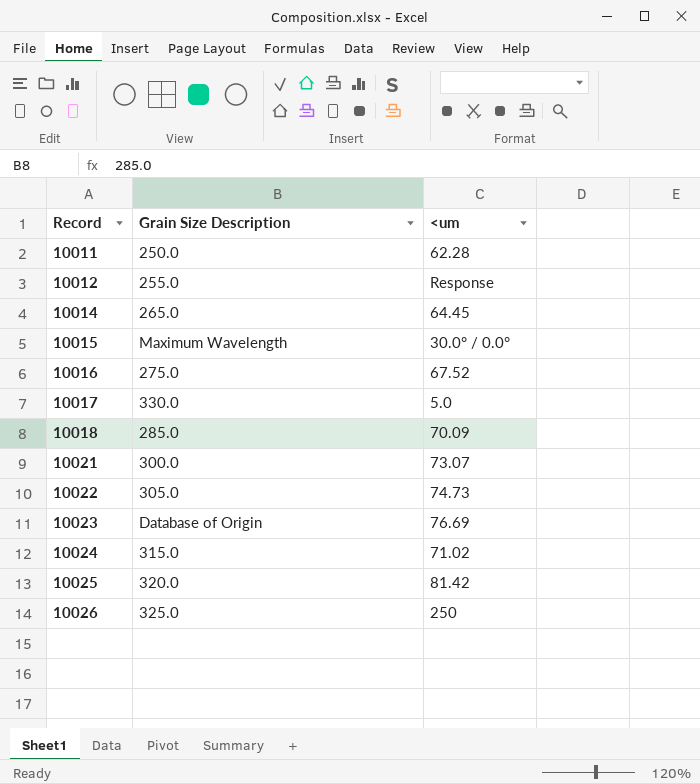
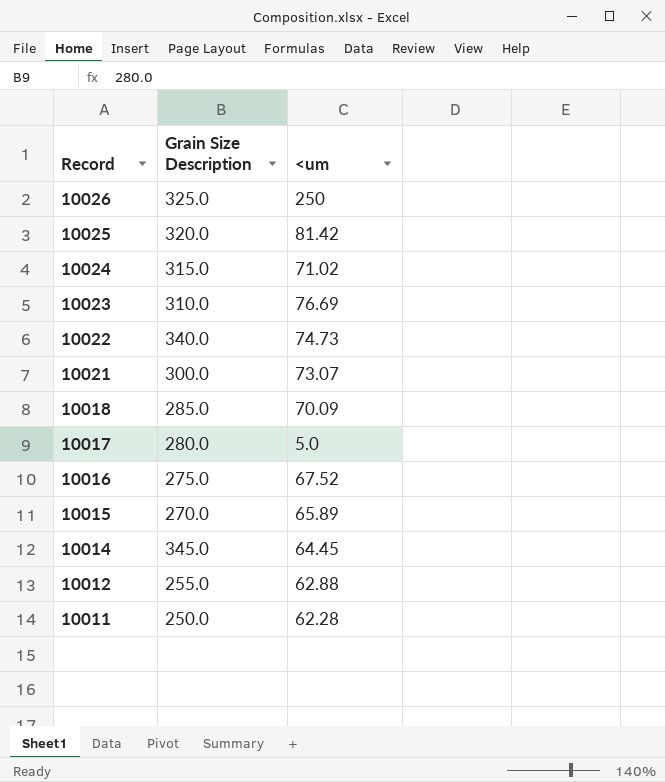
row order: Record ascending -> Record descending
10023 | Grain Size Description: Database of Origin -> 310.0
10022 | Grain Size Description: 305.0 -> 340.0
10017 | Grain Size Description: 330.0 -> 280.0
10015 | Grain Size Description: Maximum Wavelength -> 270.0
10015 | <um: 30.0° / 0.0° -> 65.89
10014 | Grain Size Description: 265.0 -> 345.0
10012 | <um: Response -> 62.88

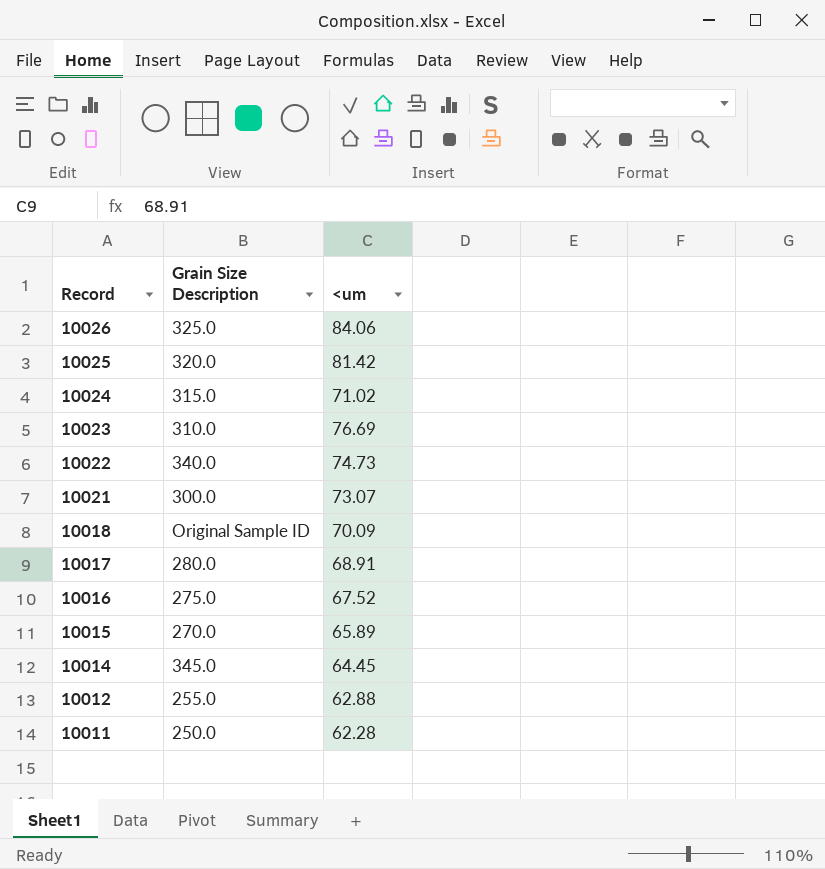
10026 | <um: 250 -> 84.06
10018 | Grain Size Description: 285.0 -> Original Sample ID
10017 | <um: 5.0 -> 68.91

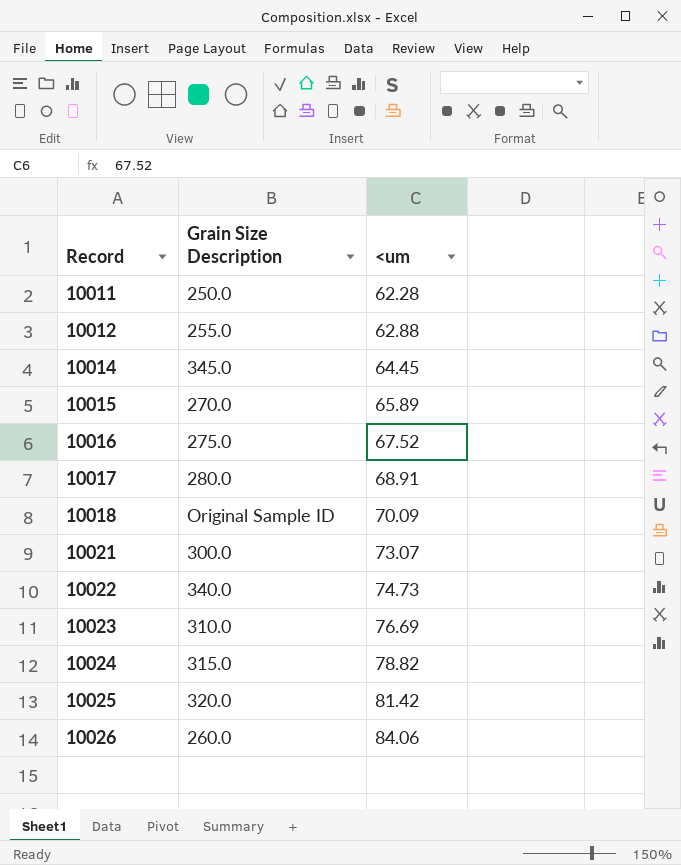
row order: Record descending -> Record ascending
10024 | <um: 71.02 -> 78.82
10026 | Grain Size Description: 325.0 -> 260.0

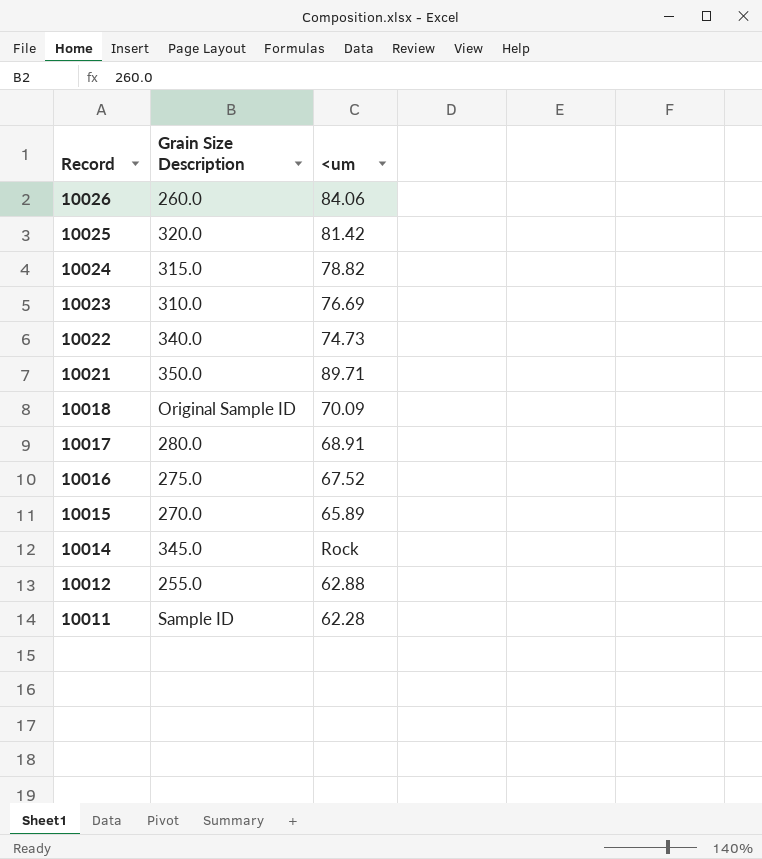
row order: Record ascending -> Record descending
10021 | Grain Size Description: 300.0 -> 350.0
10021 | <um: 73.07 -> 89.71
10014 | <um: 64.45 -> Rock
10011 | Grain Size Description: 250.0 -> Sample ID

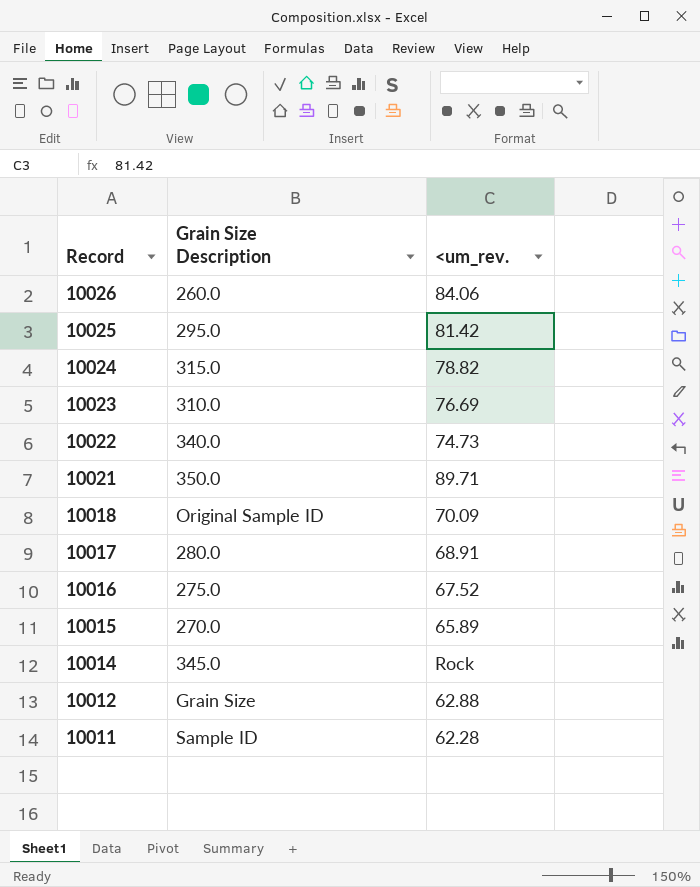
column name: <um -> <um_rev.
10025 | Grain Size Description: 320.0 -> 295.0
10012 | Grain Size Description: 255.0 -> Grain Size

